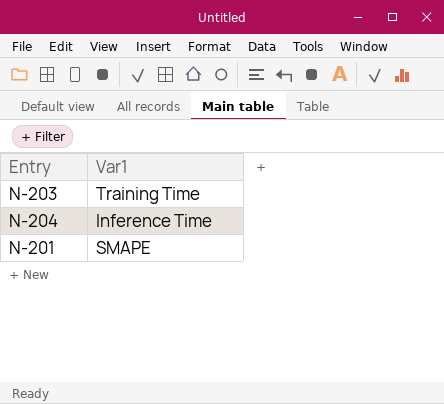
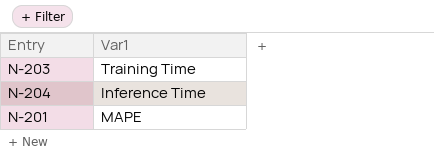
N-201 | Var1: SMAPE -> MAPE

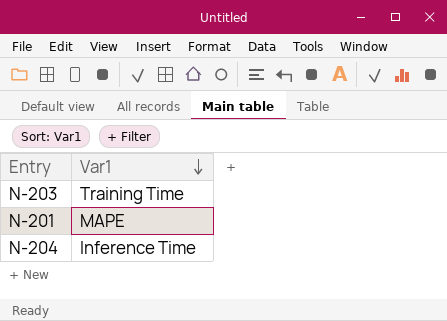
row order: none -> Var1 descending

